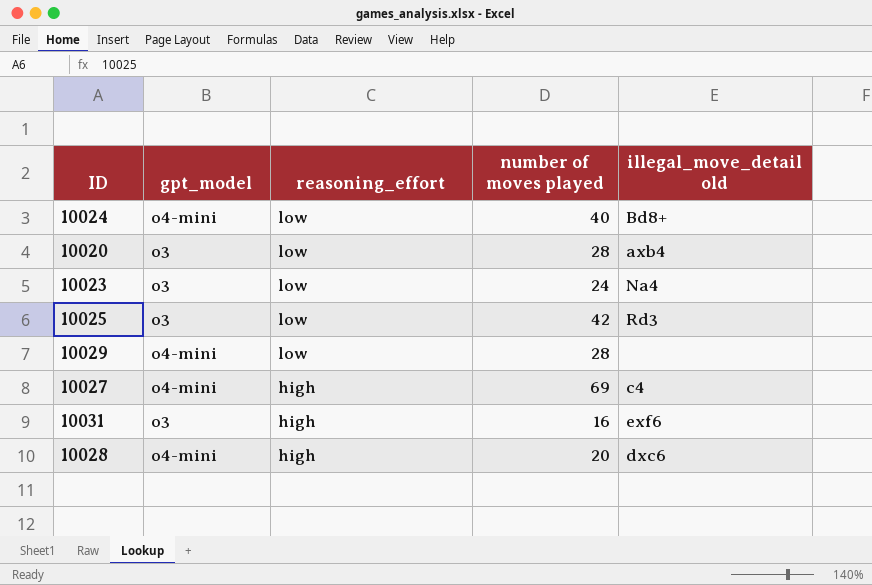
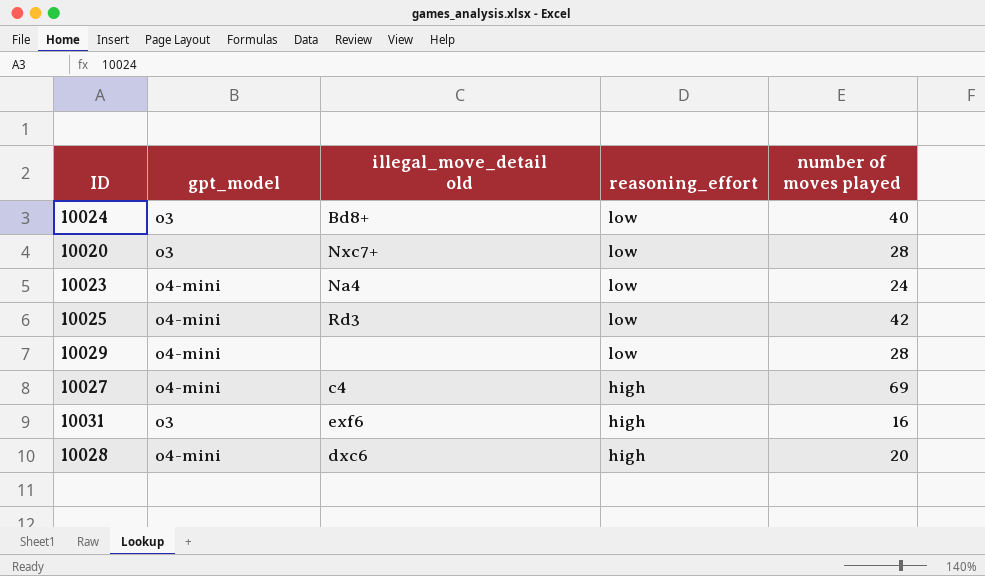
column illegal_move_detail old | position: 5 -> 3
10024 | gpt_model: o4-mini -> o3
10020 | illegal_move_detail old: axb4 -> Nxc7+
10023 | gpt_model: o3 -> o4-mini
10025 | gpt_model: o3 -> o4-mini

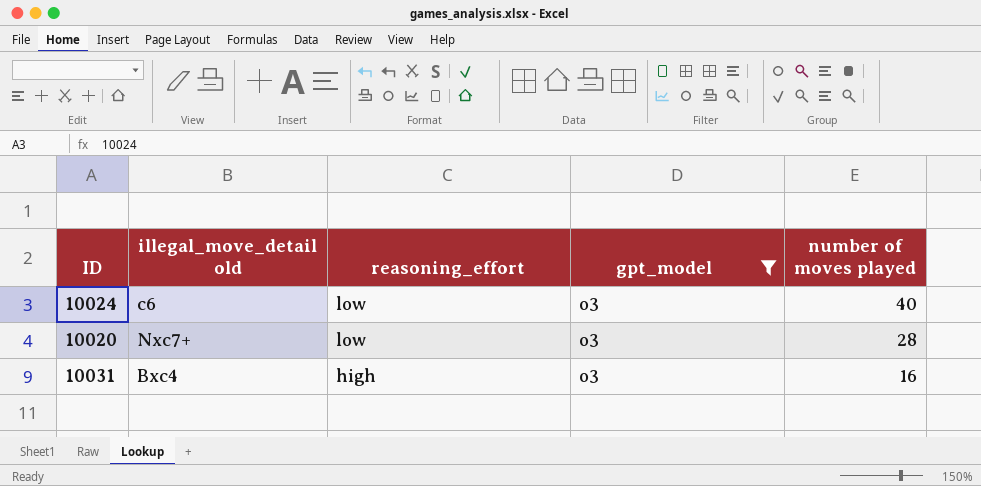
filter: none -> gpt_model = o3
column gpt_model | position: 2 -> 4
10024 | illegal_move_detail old: Bd8+ -> c6
10031 | illegal_move_detail old: exf6 -> Bxc4

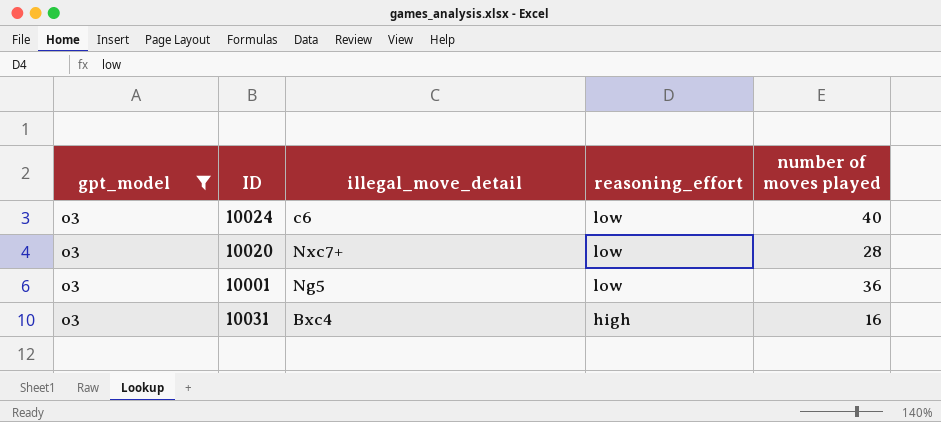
column gpt_model | position: 4 -> 1
column name: illegal_move_detail old -> illegal_move_detail
row 10001: none -> o3 | Ng5 | low | 36

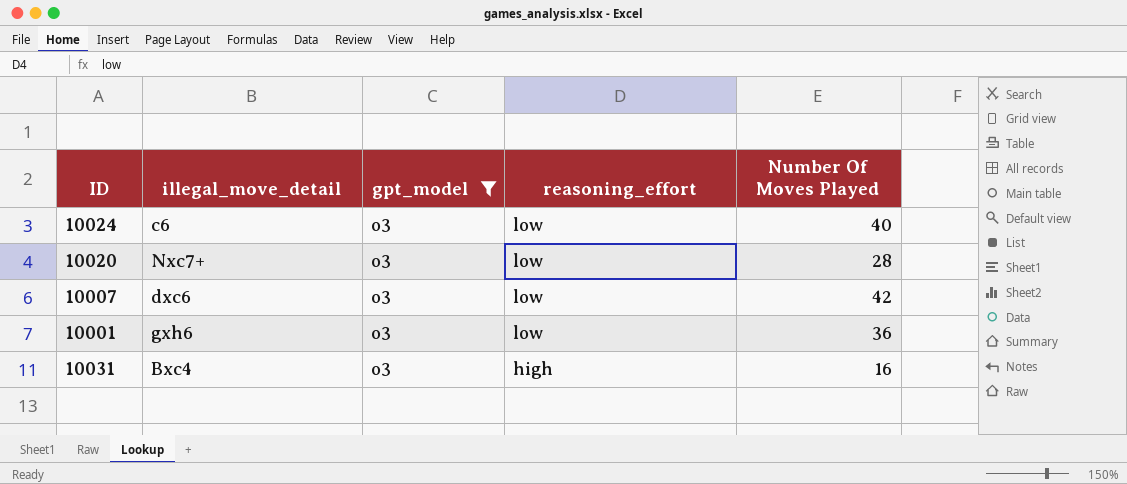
column gpt_model | position: 1 -> 3
column name: number of moves played -> Number Of Moves Played
row 10007: none -> dxc6 | o3 | low | 42
10001 | illegal_move_detail: Ng5 -> gxh6

